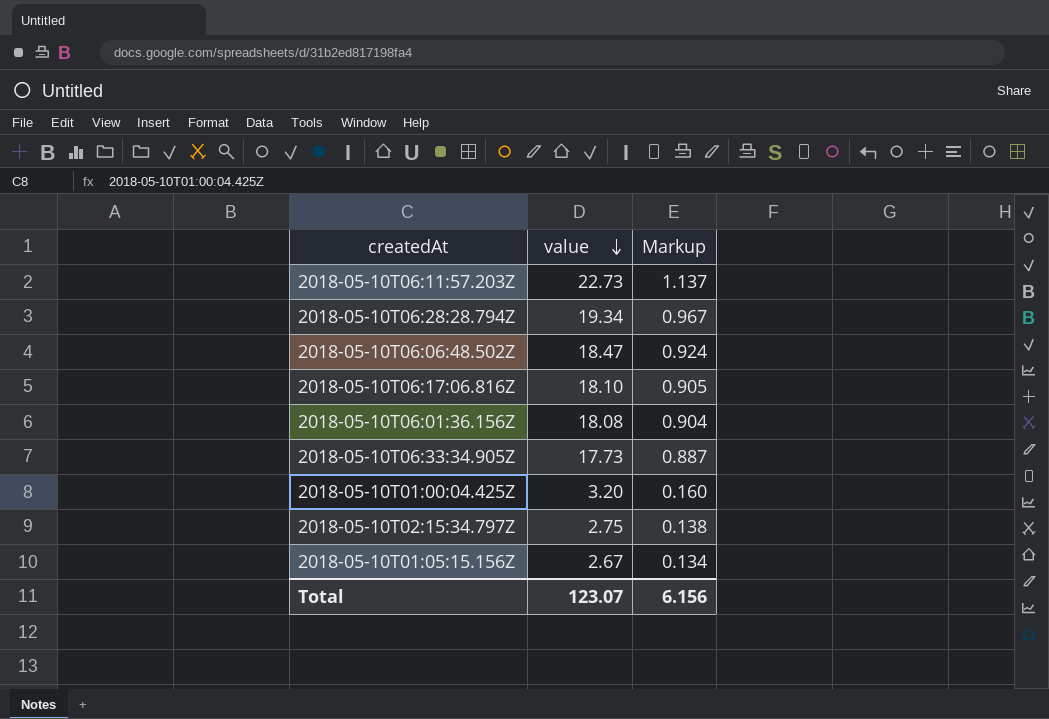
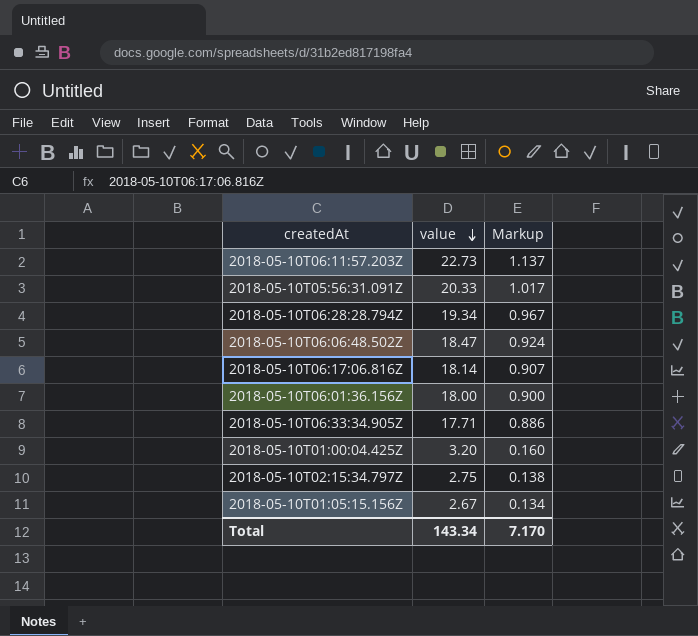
row 2018-05-10T05:56:31.091Z: none -> 20.33 | 1.017
2018-05-10T06:17:06.816Z | value: 18.10 -> 18.14
2018-05-10T06:17:06.816Z | Markup: 0.905 -> 0.907
2018-05-10T06:01:36.156Z | value: 18.08 -> 18.00
2018-05-10T06:01:36.156Z | Markup: 0.904 -> 0.900
2018-05-10T06:33:34.905Z | value: 17.73 -> 17.71
2018-05-10T06:33:34.905Z | Markup: 0.887 -> 0.886
Total | value: 123.07 -> 143.34
Total | Markup: 6.156 -> 7.170

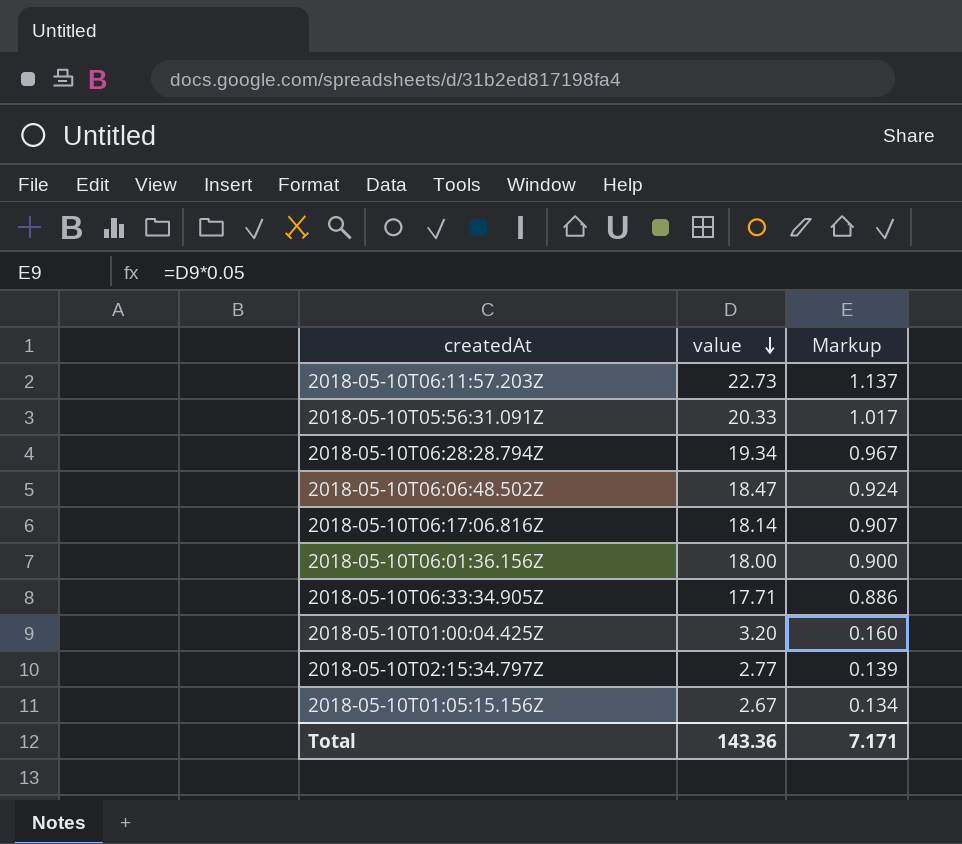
2018-05-10T02:15:34.797Z | value: 2.75 -> 2.77
2018-05-10T02:15:34.797Z | Markup: 0.138 -> 0.139
Total | value: 143.34 -> 143.36
Total | Markup: 7.170 -> 7.171

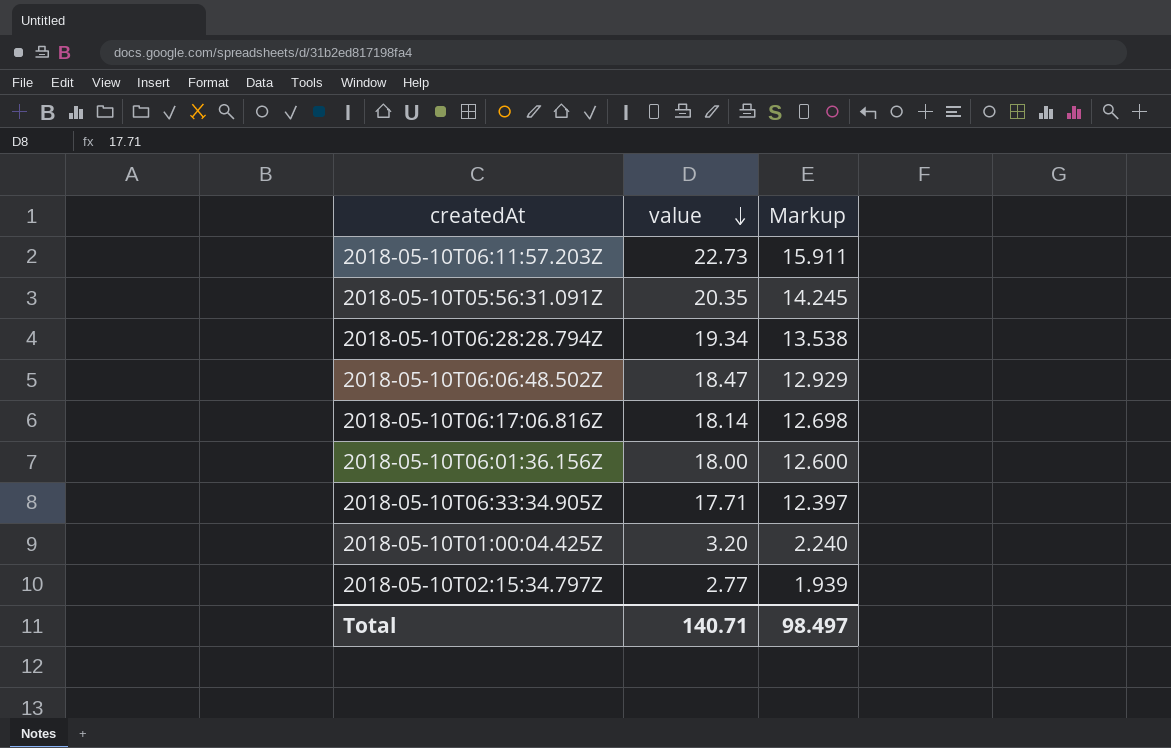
column Markup | formula: [value] * 0.05 -> [value] * 0.7
row 2018-05-10T01:05:15.156Z: 2.67 | 0.134 -> none
2018-05-10T05:56:31.091Z | value: 20.33 -> 20.35
Total | value: 143.36 -> 140.71
Total | Markup: 7.171 -> 98.497

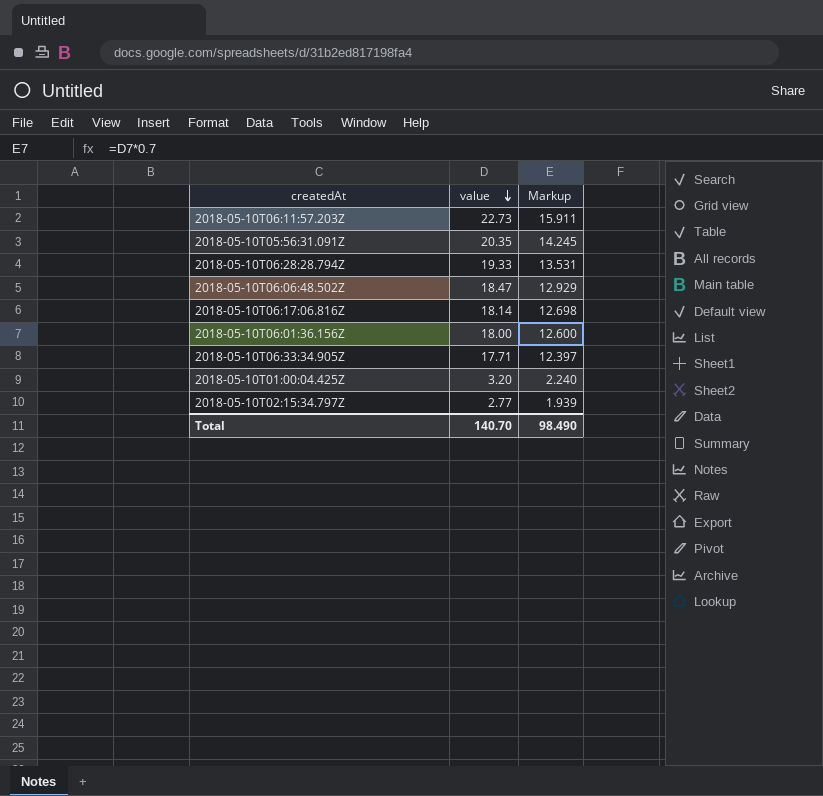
2018-05-10T06:28:28.794Z | value: 19.34 -> 19.33
2018-05-10T06:28:28.794Z | Markup: 13.538 -> 13.531
Total | value: 140.71 -> 140.70
Total | Markup: 98.497 -> 98.490

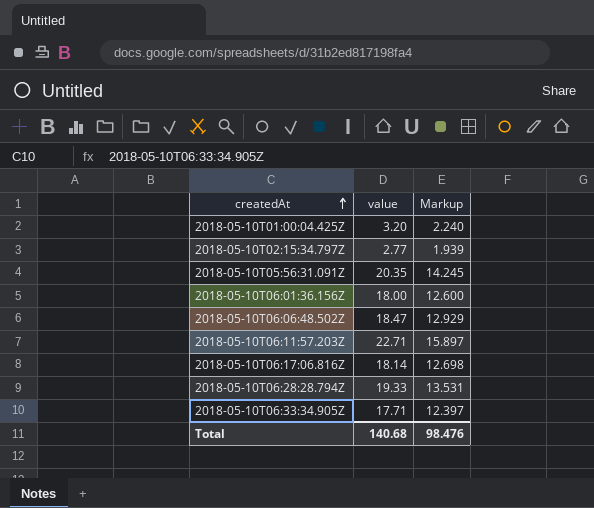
row order: value descending -> createdAt ascending
2018-05-10T06:11:57.203Z | value: 22.73 -> 22.71
2018-05-10T06:11:57.203Z | Markup: 15.911 -> 15.897
Total | value: 140.70 -> 140.68
Total | Markup: 98.490 -> 98.476

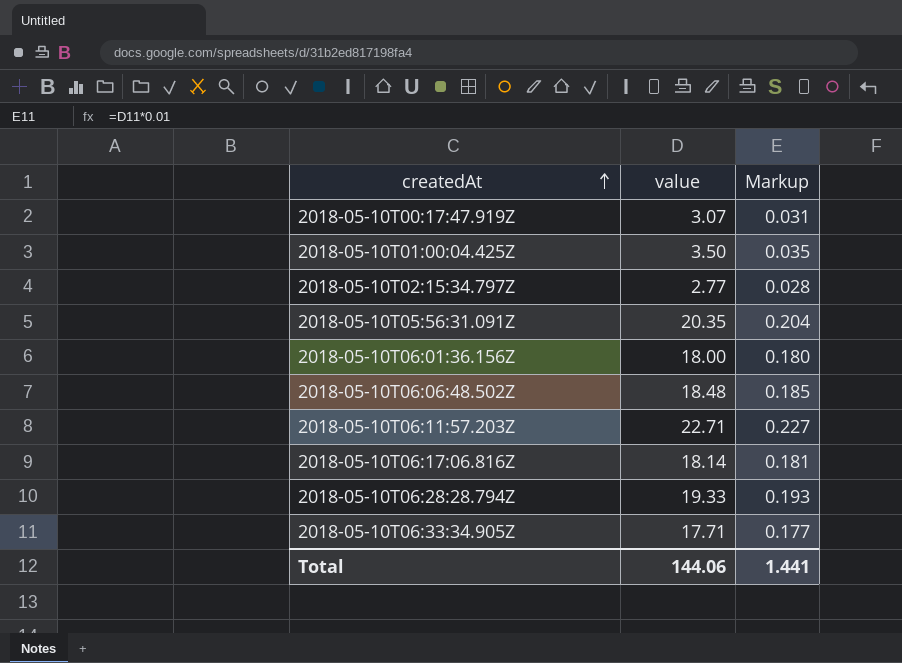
column Markup | formula: [value] * 0.7 -> [value] * 0.01
row 2018-05-10T00:17:47.919Z: none -> 3.07 | 0.031
2018-05-10T01:00:04.425Z | value: 3.20 -> 3.50
2018-05-10T06:06:48.502Z | value: 18.47 -> 18.48
Total | value: 140.68 -> 144.06
Total | Markup: 98.476 -> 1.441

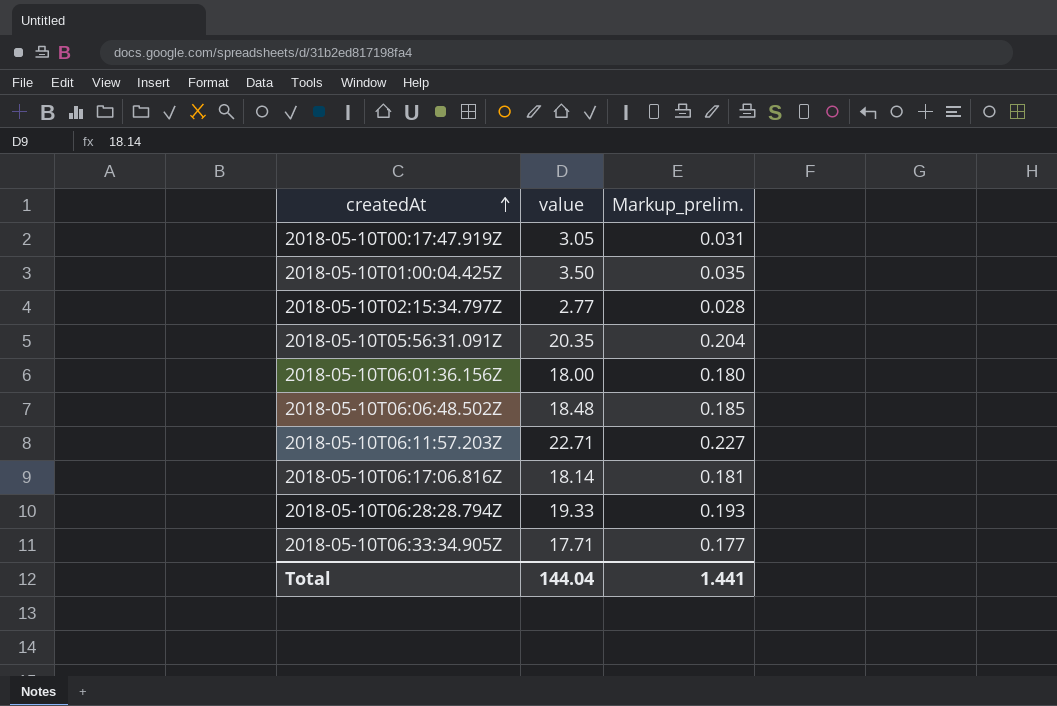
column name: Markup -> Markup_prelim.
2018-05-10T00:17:47.919Z | value: 3.07 -> 3.05
Total | value: 144.06 -> 144.04

